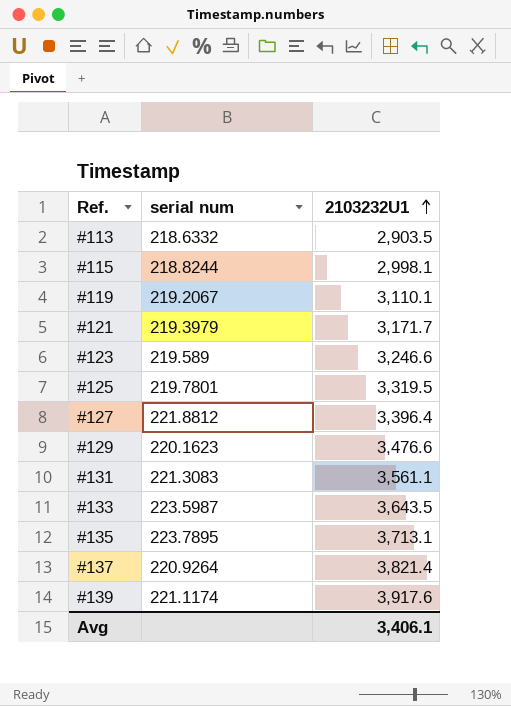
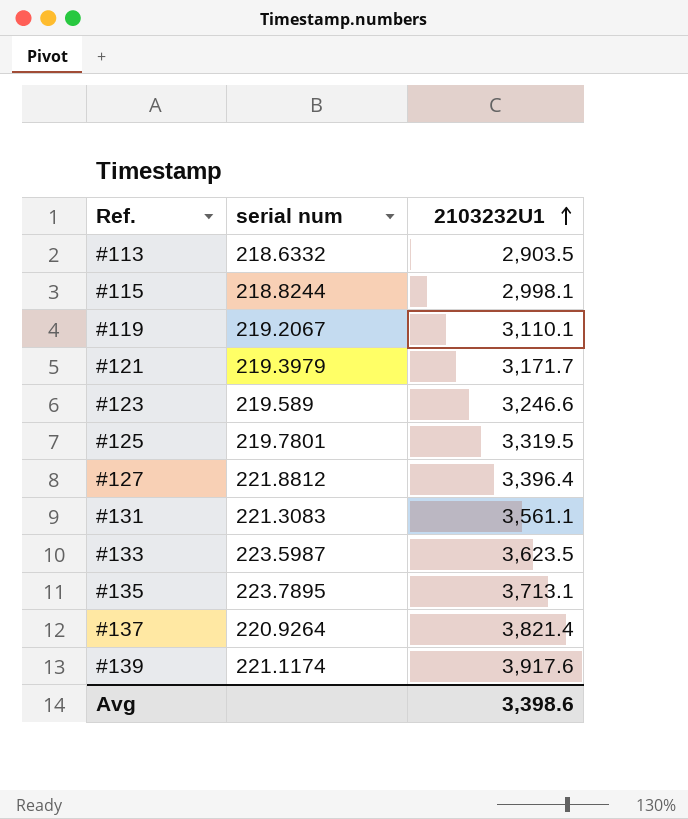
row #129: 220.1623 | 3,476.6 -> none
#133 | 2103232U1: 3,643.5 -> 3,623.5
Avg | 2103232U1: 3,406.1 -> 3,398.6

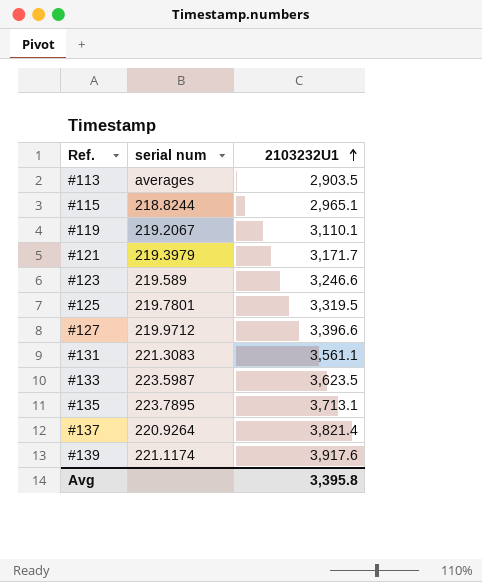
#113 | serial num: 218.6332 -> averages
#115 | 2103232U1: 2,998.1 -> 2,965.1
#127 | serial num: 221.8812 -> 219.9712
#127 | 2103232U1: 3,396.4 -> 3,396.6
Avg | 2103232U1: 3,398.6 -> 3,395.8

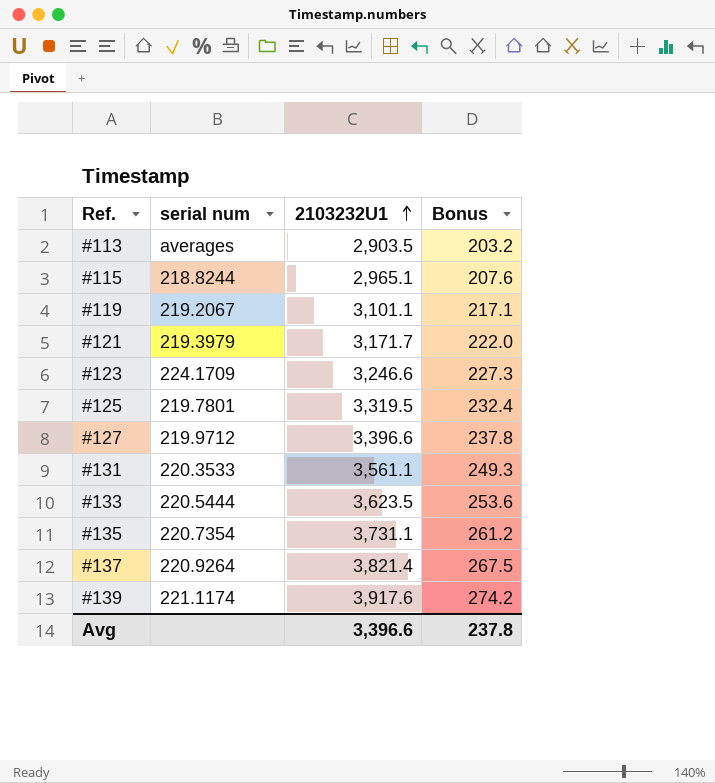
column Bonus | formula: none -> [2103232U1] * 0.07
#119 | 2103232U1: 3,110.1 -> 3,101.1
#123 | serial num: 219.589 -> 224.1709
#131 | serial num: 221.3083 -> 220.3533
#133 | serial num: 223.5987 -> 220.5444
#135 | serial num: 223.7895 -> 220.7354
#135 | 2103232U1: 3,713.1 -> 3,731.1
Avg | 2103232U1: 3,395.8 -> 3,396.6

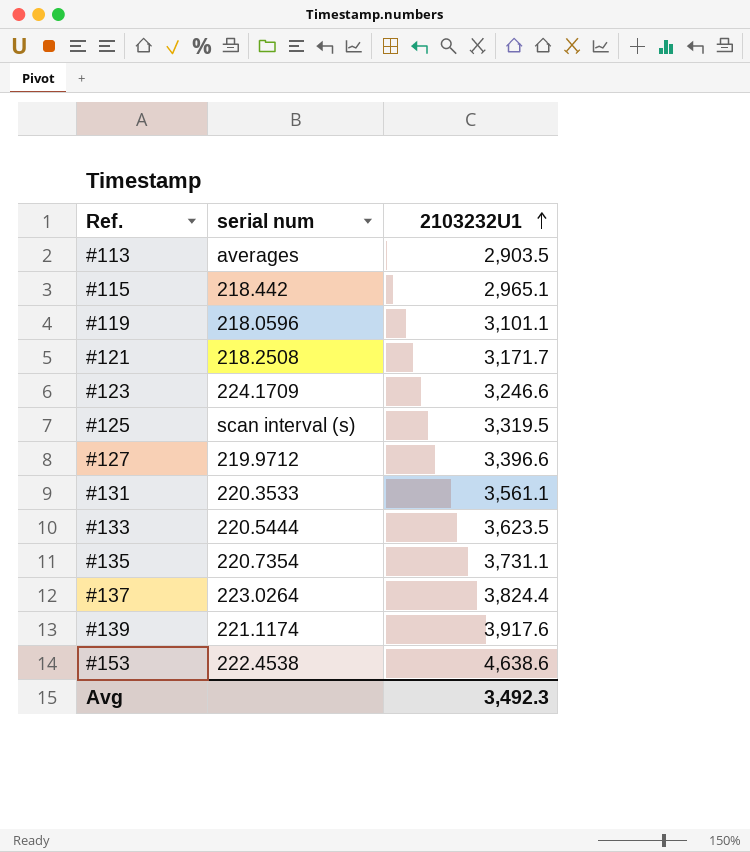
column Bonus | formula: [2103232U1] * 0.07 -> none
#115 | serial num: 218.8244 -> 218.442
#119 | serial num: 219.2067 -> 218.0596
#121 | serial num: 219.3979 -> 218.2508
#125 | serial num: 219.7801 -> scan interval (s)
#137 | serial num: 220.9264 -> 223.0264
#137 | 2103232U1: 3,821.4 -> 3,824.4
row #153: none -> 222.4538 | 4,638.6
Avg | 2103232U1: 3,396.6 -> 3,492.3

